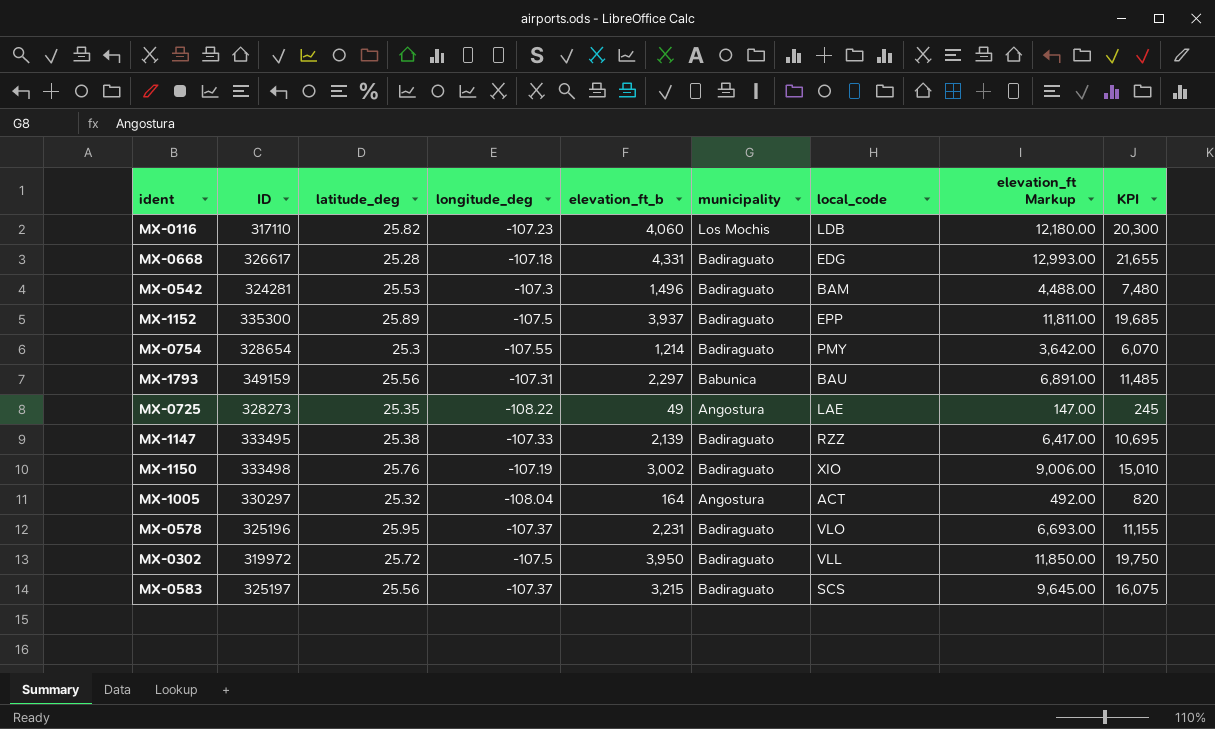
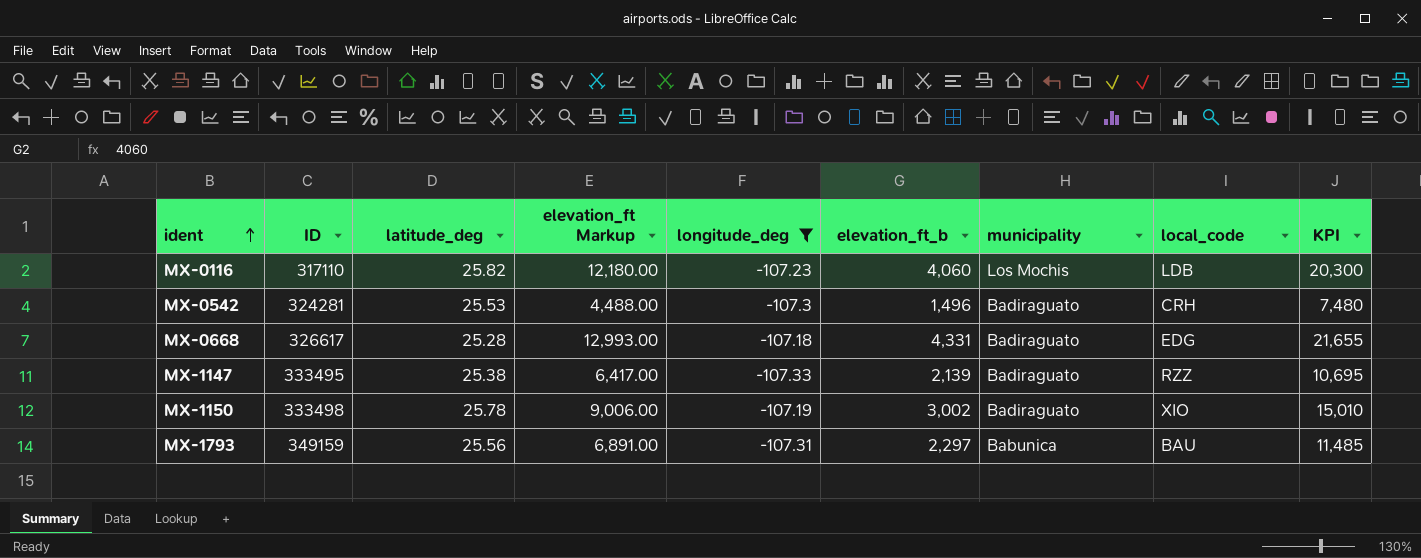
filter: none -> longitude_deg >= -107.33
row order: none -> ident ascending
column elevation_ft Markup | position: 8 -> 4
MX-0542 | local_code: BAM -> CRH
MX-1150 | latitude_deg: 25.76 -> 25.78

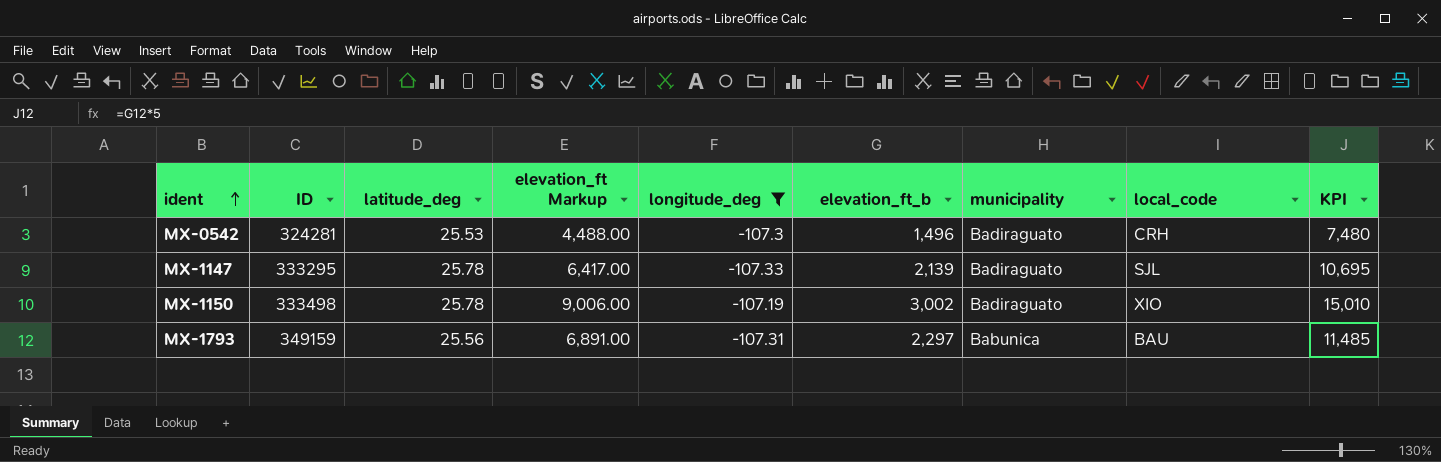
row MX-0116: 317110 | 25.82 | 12,180.00 | -107.23 | 4,060 | Los Mochis | LDB | 20,300 -> none
row MX-0668: 326617 | 25.28 | 12,993.00 | -107.18 | 4,331 | Badiraguato | EDG | 21,655 -> none
MX-1147 | ID: 333495 -> 333295
MX-1147 | latitude_deg: 25.38 -> 25.78
MX-1147 | local_code: RZZ -> SJL

